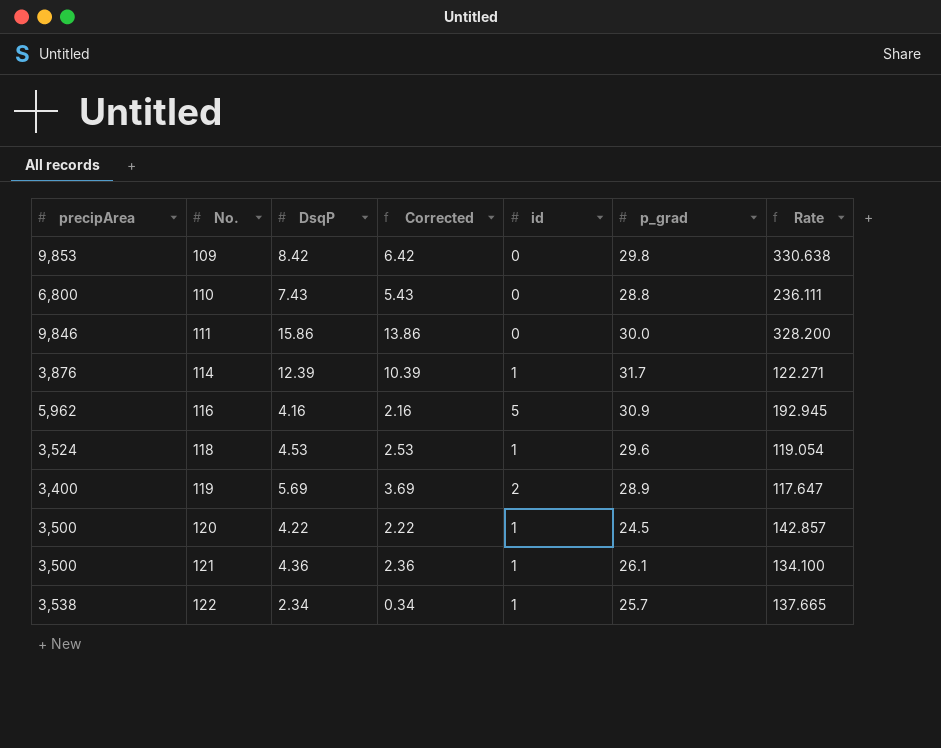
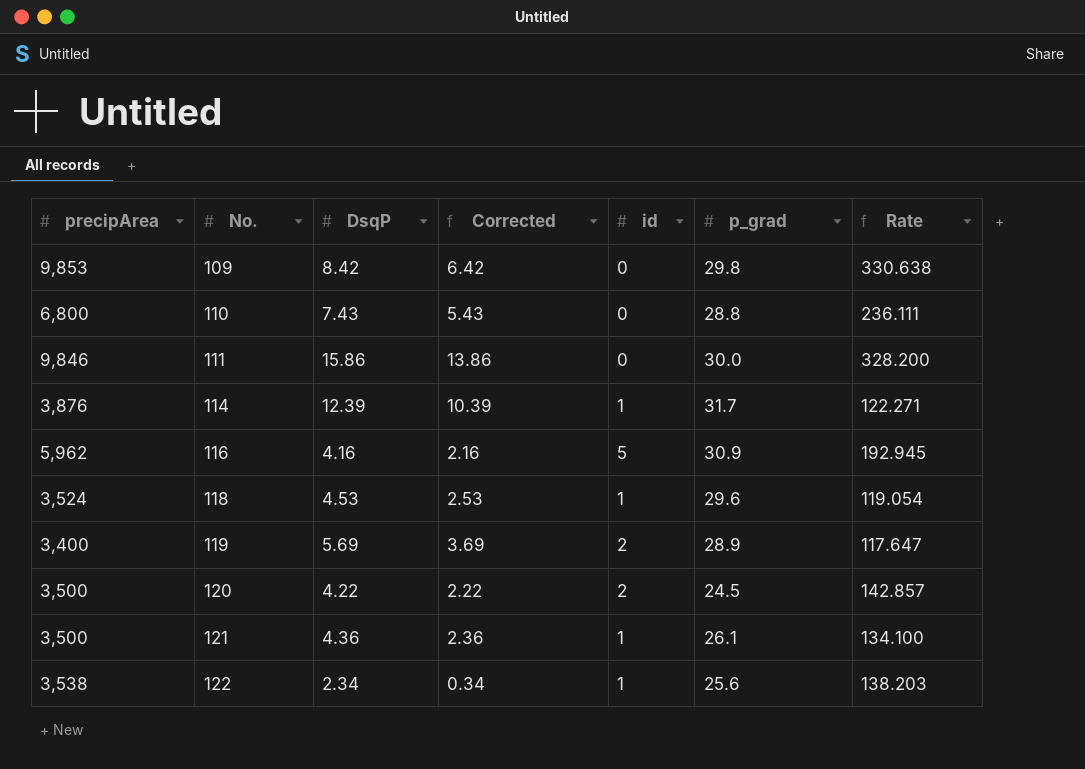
120 | id: 1 -> 2
122 | p_grad: 25.7 -> 25.6
122 | Rate: 137.665 -> 138.203

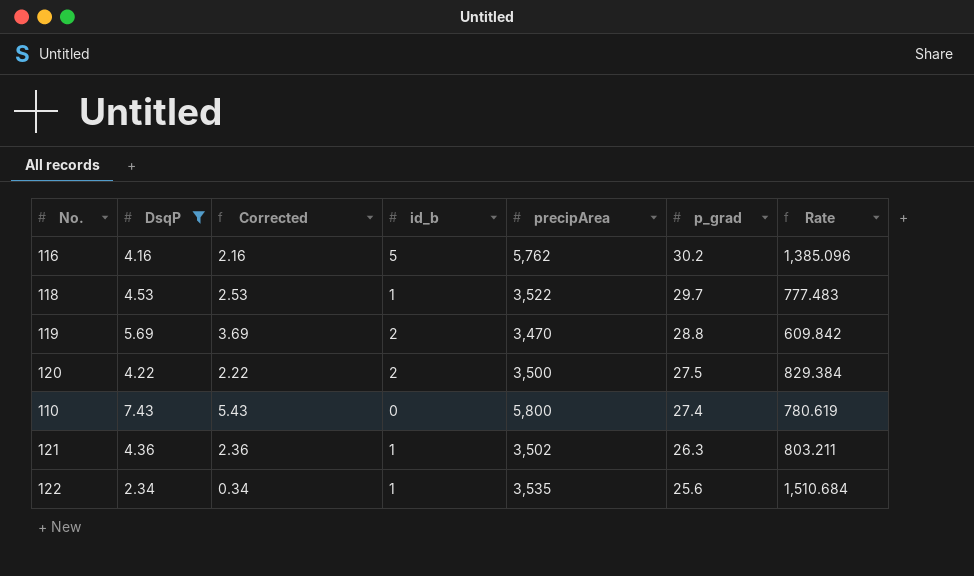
filter: none -> DsqP <= 7.43
row order: No. ascending -> p_grad descending
column name: id -> id_b
column precipArea | position: 1 -> 5
column Rate | formula: [precipArea] / [p_grad] -> [precipArea] / [DsqP]
116 | precipArea: 5,962 -> 5,762
116 | p_grad: 30.9 -> 30.2
118 | precipArea: 3,524 -> 3,522
118 | p_grad: 29.6 -> 29.7
119 | precipArea: 3,400 -> 3,470
119 | p_grad: 28.9 -> 28.8
120 | p_grad: 24.5 -> 27.5
110 | precipArea: 6,800 -> 5,800
110 | p_grad: 28.8 -> 27.4
121 | precipArea: 3,500 -> 3,502
121 | p_grad: 26.1 -> 26.3
122 | precipArea: 3,538 -> 3,535

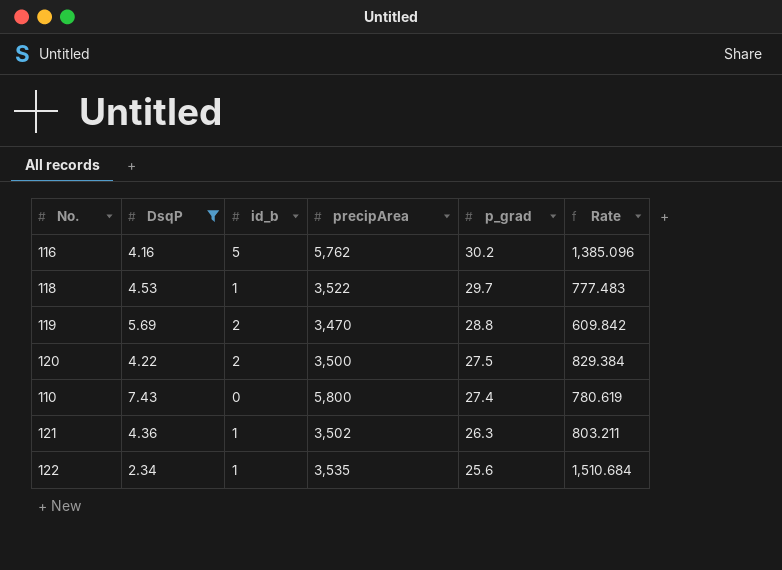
column Corrected | formula: [DsqP] - 2 -> none

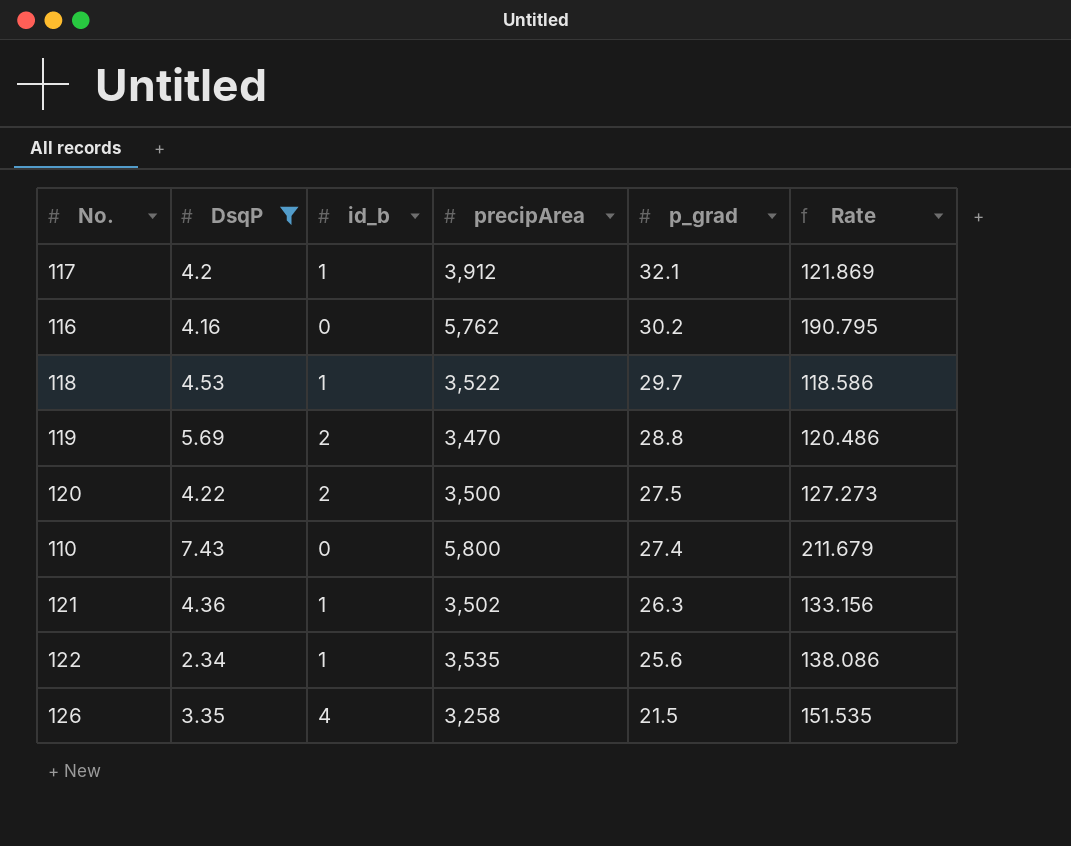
column Rate | formula: [precipArea] / [DsqP] -> [precipArea] / [p_grad]
row 117: none -> 4.2 | 1 | 3,912 | 32.1 | 121.869
116 | id_b: 5 -> 0
row 126: none -> 3.35 | 4 | 3,258 | 21.5 | 151.535

